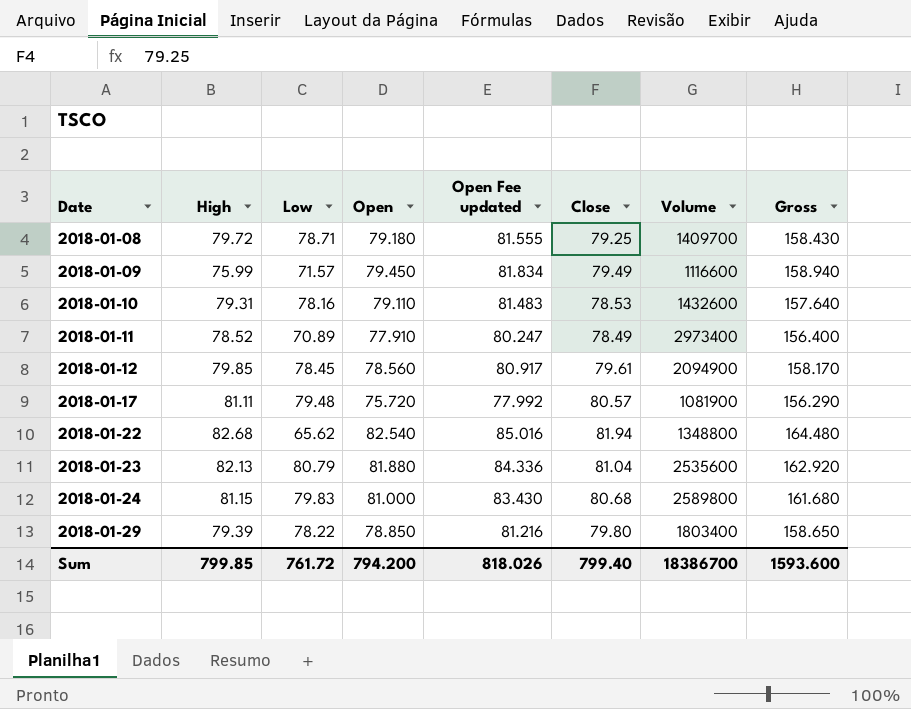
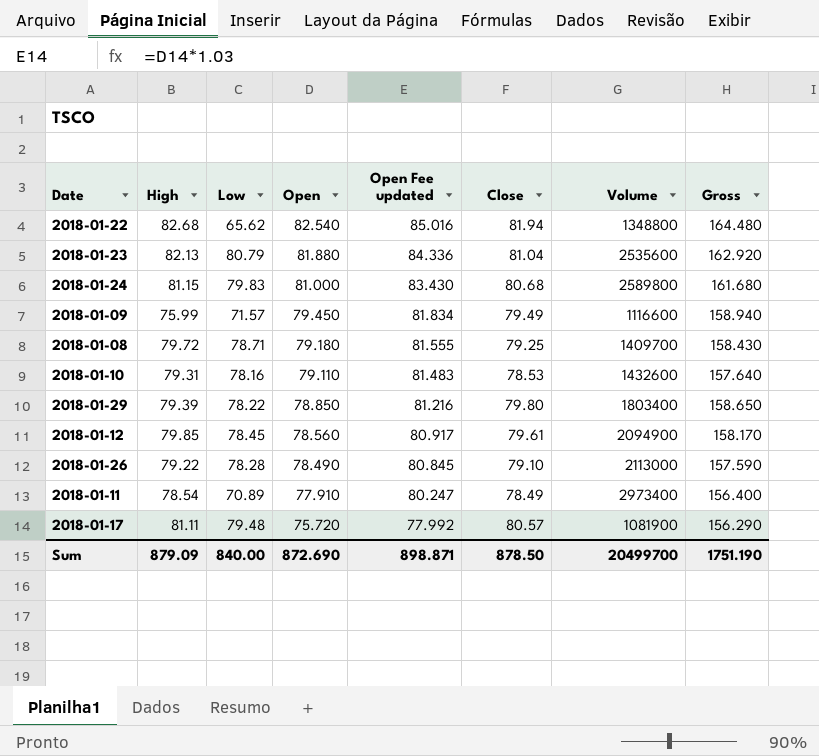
row order: Date ascending -> Open descending
row 2018-01-26: none -> 79.22 | 78.28 | 78.490 | 80.845 | 79.10 | 2113000 | 157.590
2018-01-11 | High: 78.52 -> 78.54
Sum | High: 799.85 -> 879.09
Sum | Low: 761.72 -> 840.00
Sum | Open: 794.200 -> 872.690
Sum | Open Fee updated: 818.026 -> 898.871
Sum | Close: 799.40 -> 878.50
Sum | Volume: 18386700 -> 20499700
Sum | Gross: 1593.600 -> 1751.190

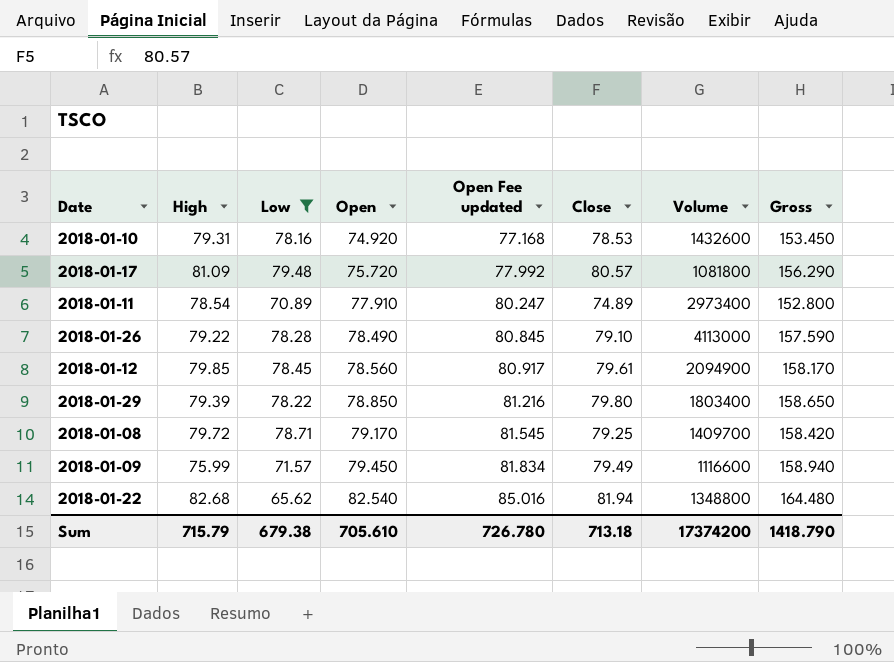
filter: none -> Low <= 79.48
row order: Open descending -> Open ascending
2018-01-10 | Open: 79.110 -> 74.920
2018-01-10 | Open Fee updated: 81.483 -> 77.168
2018-01-10 | Gross: 157.640 -> 153.450
2018-01-17 | High: 81.11 -> 81.09
2018-01-17 | Volume: 1081900 -> 1081800
2018-01-11 | Close: 78.49 -> 74.89
2018-01-11 | Gross: 156.400 -> 152.800
2018-01-26 | Volume: 2113000 -> 4113000
2018-01-08 | Open: 79.180 -> 79.170
2018-01-08 | Open Fee updated: 81.555 -> 81.545
2018-01-08 | Gross: 158.430 -> 158.420
Sum | High: 879.09 -> 715.79
Sum | Low: 840.00 -> 679.38
Sum | Open: 872.690 -> 705.610
Sum | Open Fee updated: 898.871 -> 726.780
Sum | Close: 878.50 -> 713.18
Sum | Volume: 20499700 -> 17374200
Sum | Gross: 1751.190 -> 1418.790

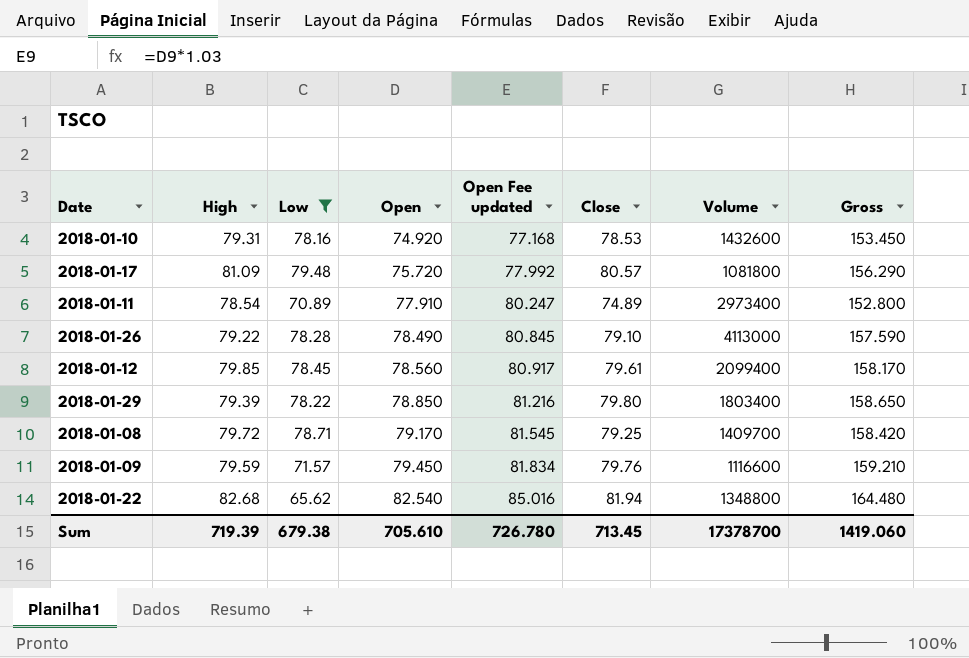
2018-01-12 | Volume: 2094900 -> 2099400
2018-01-09 | High: 75.99 -> 79.59
2018-01-09 | Close: 79.49 -> 79.76
2018-01-09 | Gross: 158.940 -> 159.210
Sum | High: 715.79 -> 719.39
Sum | Close: 713.18 -> 713.45
Sum | Volume: 17374200 -> 17378700
Sum | Gross: 1418.790 -> 1419.060

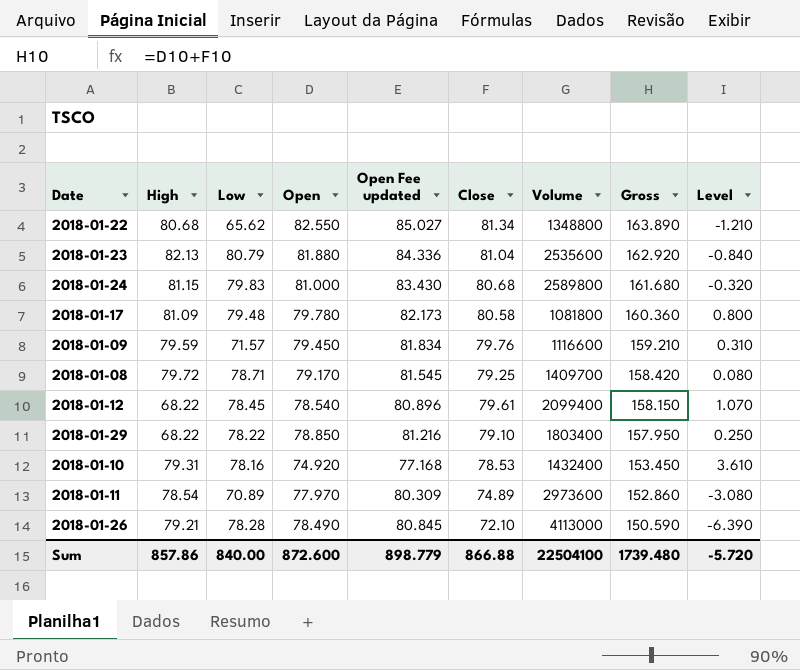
filter: Low <= 79.48 -> none
row order: Open ascending -> Gross descending
column Level | formula: none -> [Close] - [Open]
2018-01-22 | High: 82.68 -> 80.68
2018-01-22 | Open: 82.540 -> 82.550
2018-01-22 | Open Fee updated: 85.016 -> 85.027
2018-01-22 | Close: 81.94 -> 81.34
2018-01-22 | Gross: 164.480 -> 163.890
2018-01-17 | Open: 75.720 -> 79.780
2018-01-17 | Open Fee updated: 77.992 -> 82.173
2018-01-17 | Close: 80.57 -> 80.58
2018-01-17 | Gross: 156.290 -> 160.360
2018-01-12 | High: 79.85 -> 68.22
2018-01-12 | Open: 78.560 -> 78.540
2018-01-12 | Open Fee updated: 80.917 -> 80.896
2018-01-12 | Gross: 158.170 -> 158.150
2018-01-29 | High: 79.39 -> 68.22
2018-01-29 | Close: 79.80 -> 79.10
2018-01-29 | Gross: 158.650 -> 157.950
2018-01-10 | Volume: 1432600 -> 1432400
2018-01-11 | Open: 77.910 -> 77.970
2018-01-11 | Open Fee updated: 80.247 -> 80.309
2018-01-11 | Volume: 2973400 -> 2973600
2018-01-11 | Gross: 152.800 -> 152.860
2018-01-26 | High: 79.22 -> 79.21
2018-01-26 | Close: 79.10 -> 72.10
2018-01-26 | Gross: 157.590 -> 150.590
Sum | High: 719.39 -> 857.86
Sum | Low: 679.38 -> 840.00
Sum | Open: 705.610 -> 872.600
Sum | Open Fee updated: 726.780 -> 898.779
Sum | Close: 713.45 -> 866.88
Sum | Volume: 17378700 -> 22504100
Sum | Gross: 1419.060 -> 1739.480

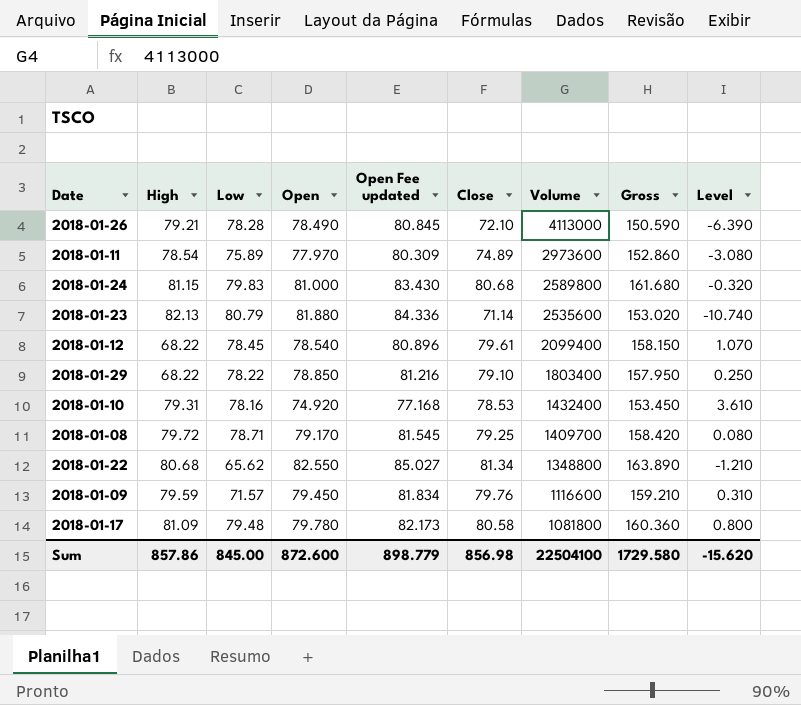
row order: Gross descending -> Volume descending
2018-01-11 | Low: 70.89 -> 75.89
2018-01-23 | Close: 81.04 -> 71.14
2018-01-23 | Gross: 162.920 -> 153.020
2018-01-23 | Level: -0.840 -> -10.740
Sum | Low: 840.00 -> 845.00
Sum | Close: 866.88 -> 856.98
Sum | Gross: 1739.480 -> 1729.580
Sum | Level: -5.720 -> -15.620

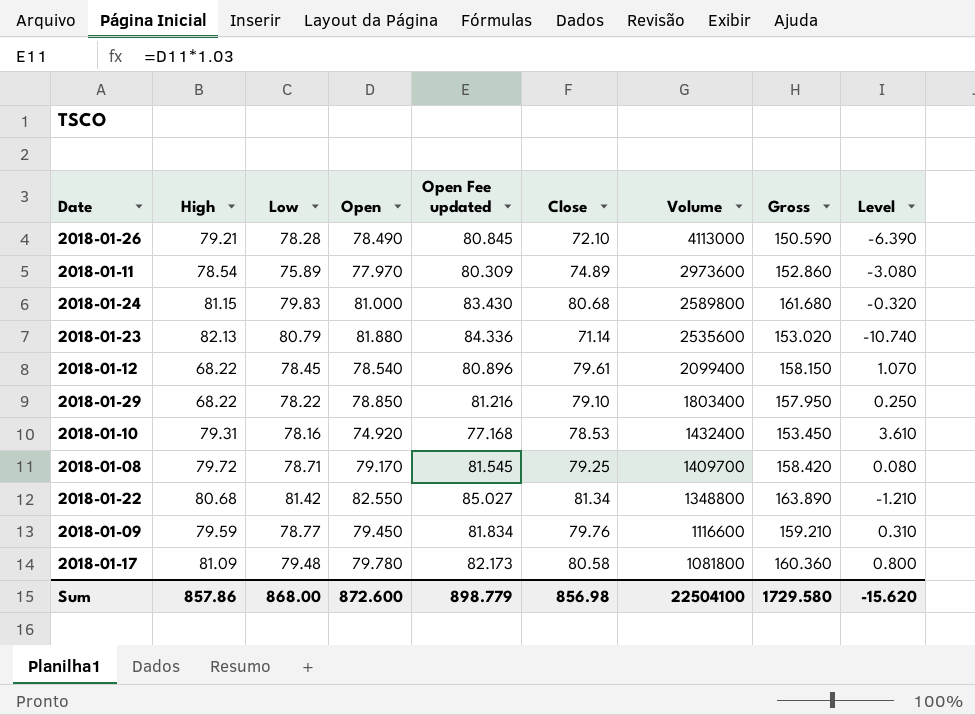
2018-01-22 | Low: 65.62 -> 81.42
2018-01-09 | Low: 71.57 -> 78.77
Sum | Low: 845.00 -> 868.00

